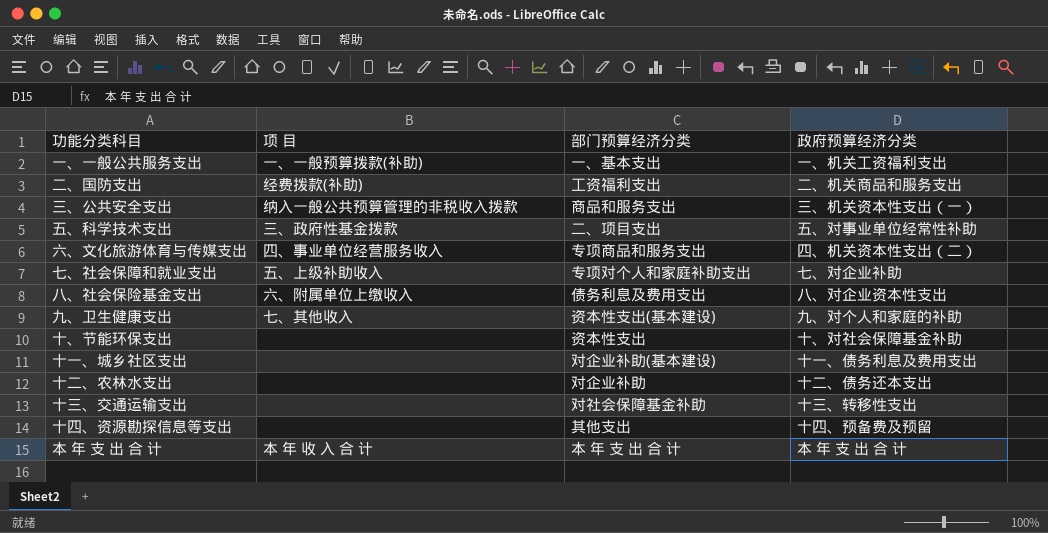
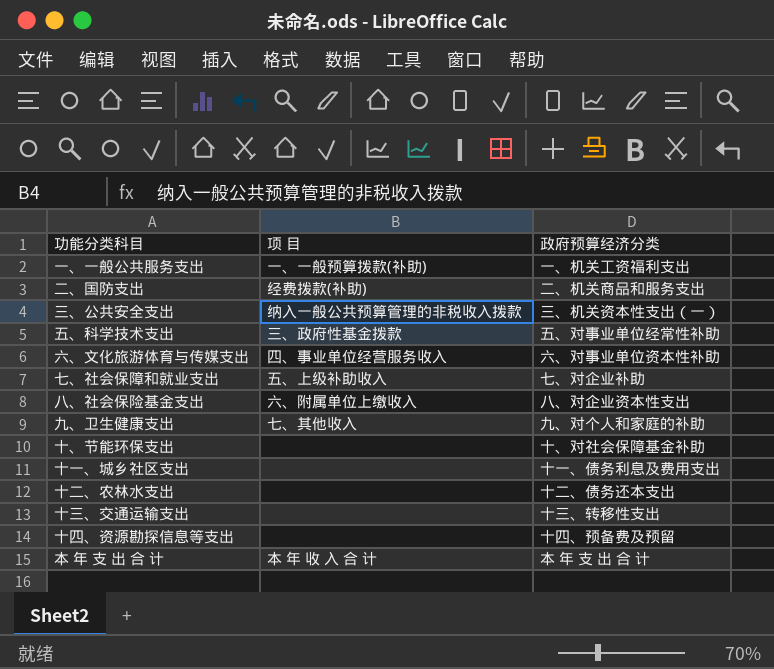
column 部门预算经济分类 | position: 3 -> none
六、文化旅游体育与传媒支出 | 政府预算经济分类: 四、机关资本性支出（二） -> 六、对事业单位资本性补助

